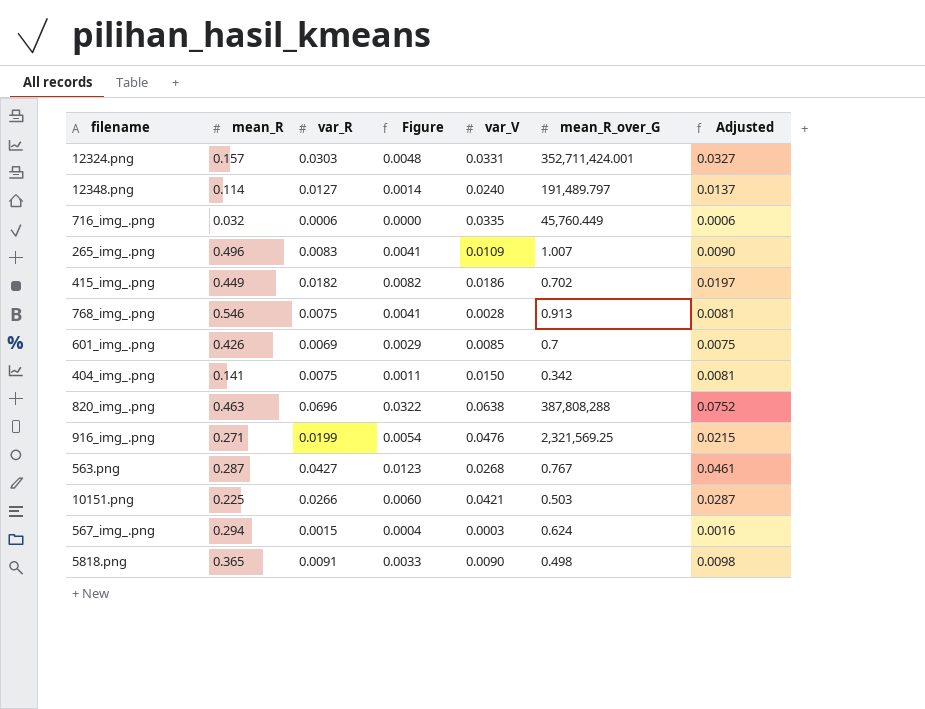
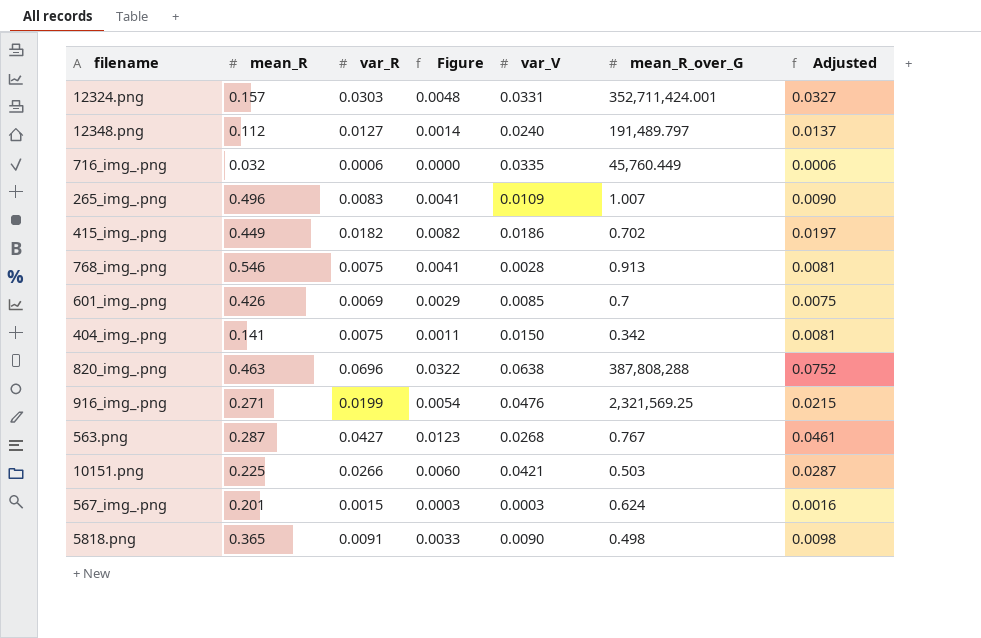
12348.png | mean_R: 0.114 -> 0.112
567_img_.png | mean_R: 0.294 -> 0.201
567_img_.png | Figure: 0.0004 -> 0.0003

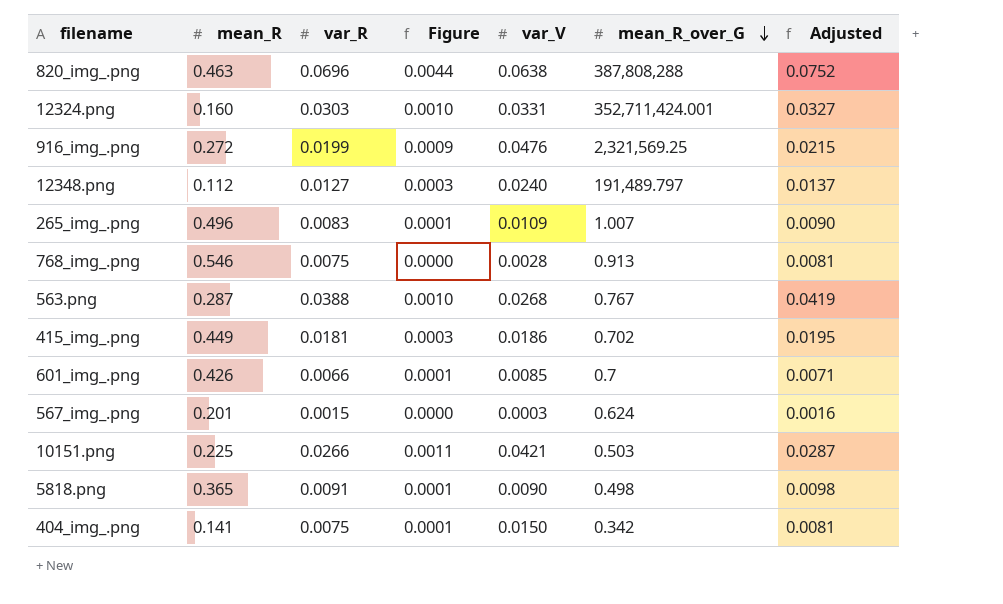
row order: none -> mean_R_over_G descending
column Figure | formula: [mean_R] * [var_R] -> [var_R] * [var_V]
row 716_img_.png: 0.032 | 0.0006 | 0.0000 | 0.0335 | 45,760.449 | 0.0006 -> none
12324.png | mean_R: 0.157 -> 0.160
916_img_.png | mean_R: 0.271 -> 0.272
563.png | var_R: 0.0427 -> 0.0388
563.png | Adjusted: 0.0461 -> 0.0419
415_img_.png | var_R: 0.0182 -> 0.0181
415_img_.png | Adjusted: 0.0197 -> 0.0195
601_img_.png | var_R: 0.0069 -> 0.0066
601_img_.png | Adjusted: 0.0075 -> 0.0071

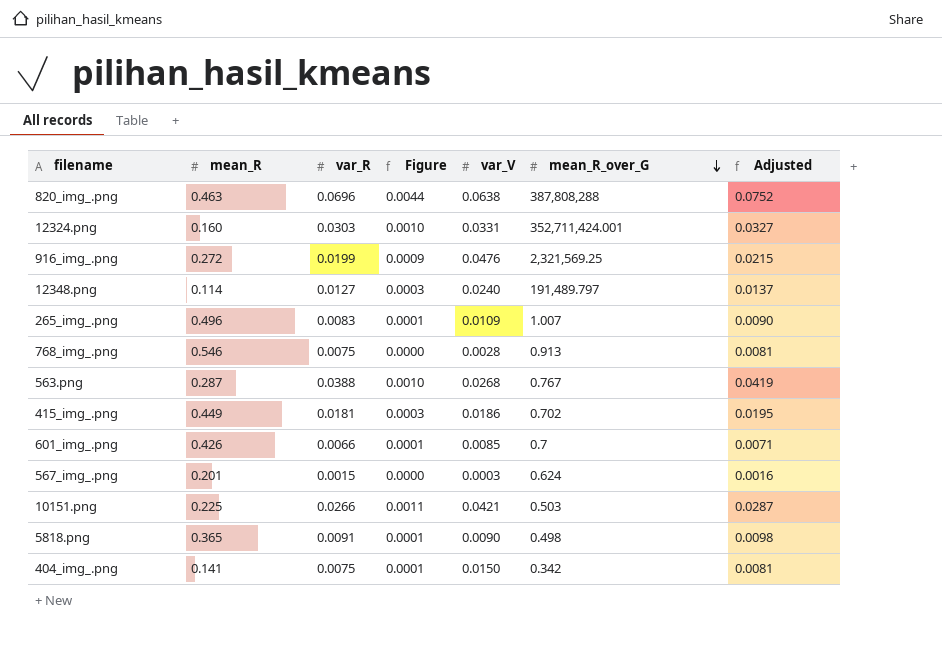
12348.png | mean_R: 0.112 -> 0.114

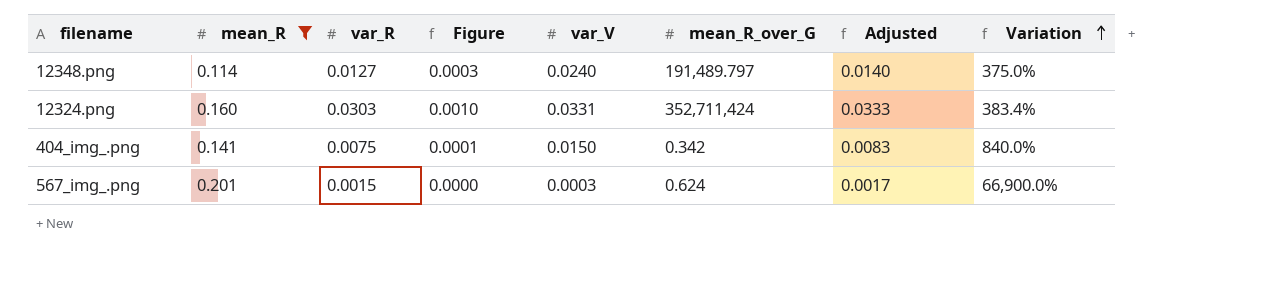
filter: none -> mean_R <= 0.201
row order: mean_R_over_G descending -> Variation ascending
column Adjusted | formula: [var_R] * 1.08 -> [var_R] * 1.1
column Variation | formula: none -> ([mean_R] - [var_V]) / [var_V]
12324.png | mean_R_over_G: 352,711,424.001 -> 352,711,424

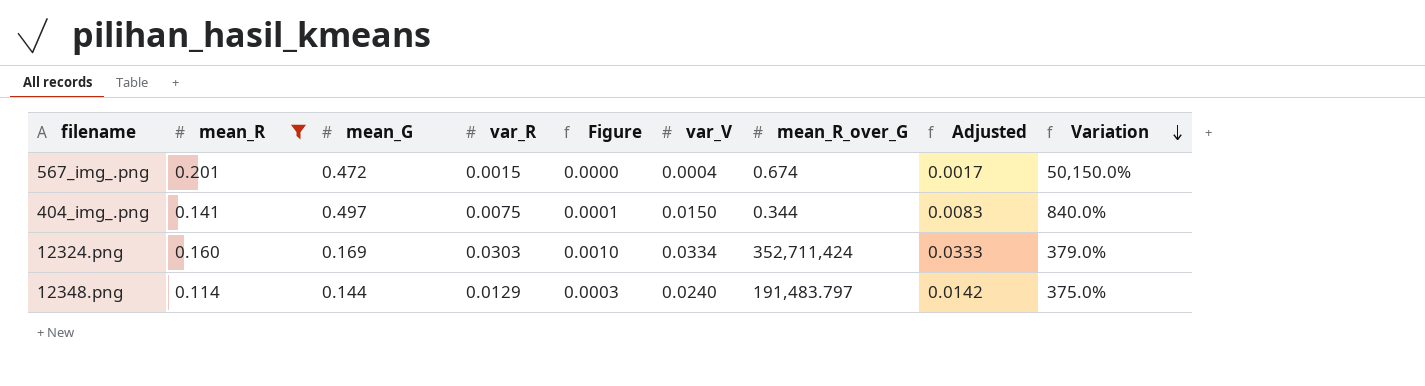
row order: Variation ascending -> Variation descending
column mean_G | position: none -> 3
567_img_.png | var_V: 0.0003 -> 0.0004
567_img_.png | mean_R_over_G: 0.624 -> 0.674
567_img_.png | Variation: 66,900.0% -> 50,150.0%
404_img_.png | mean_R_over_G: 0.342 -> 0.344
12324.png | var_V: 0.0331 -> 0.0334
12324.png | Variation: 383.4% -> 379.0%
12348.png | var_R: 0.0127 -> 0.0129
12348.png | mean_R_over_G: 191,489.797 -> 191,483.797
12348.png | Adjusted: 0.0140 -> 0.0142

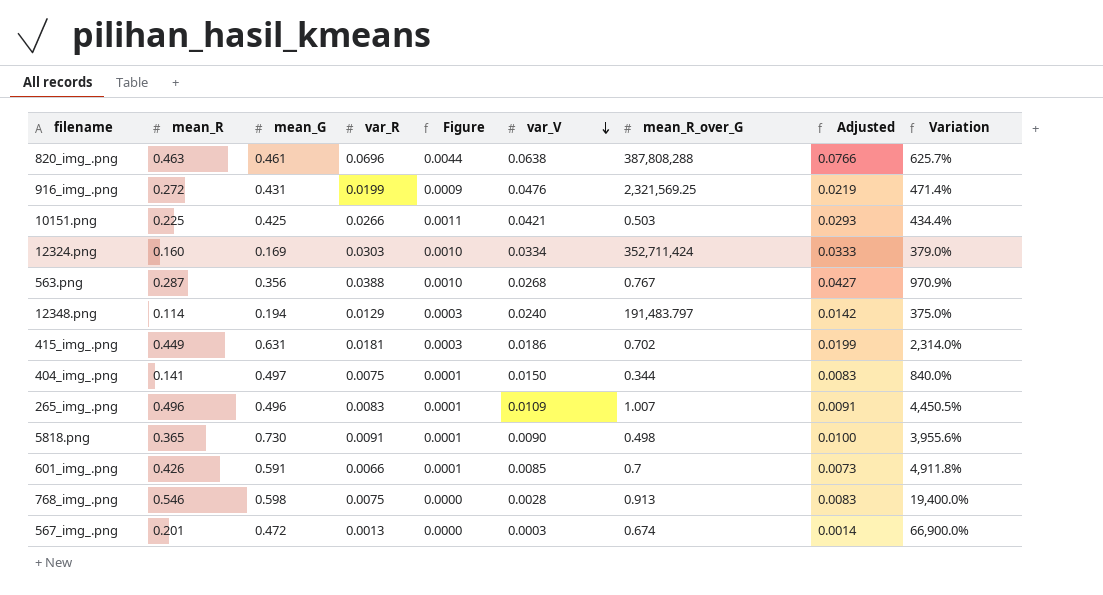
filter: mean_R <= 0.201 -> none
row order: Variation descending -> var_V descending
12348.png | mean_G: 0.144 -> 0.194
567_img_.png | var_R: 0.0015 -> 0.0013
567_img_.png | var_V: 0.0004 -> 0.0003
567_img_.png | Adjusted: 0.0017 -> 0.0014
567_img_.png | Variation: 50,150.0% -> 66,900.0%

